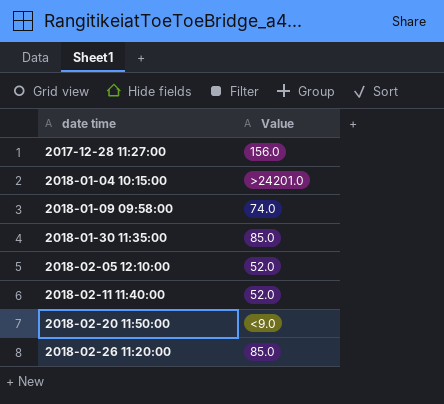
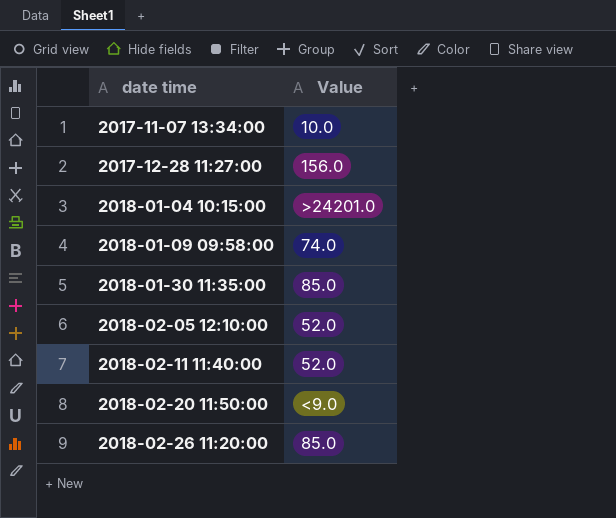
row 2017-11-07 13:34:00: none -> 10.0

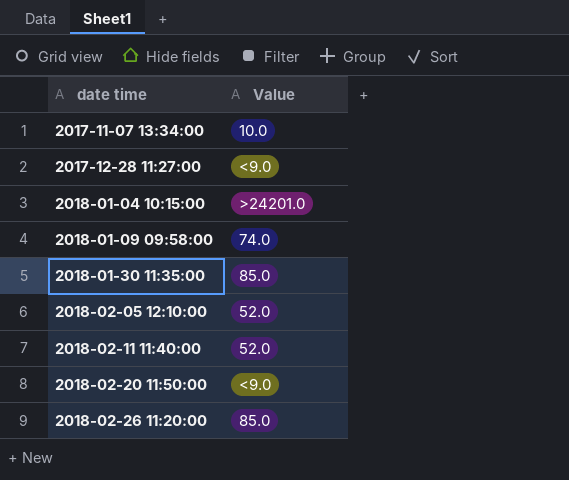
2017-12-28 11:27:00 | Value: 156.0 -> <9.0

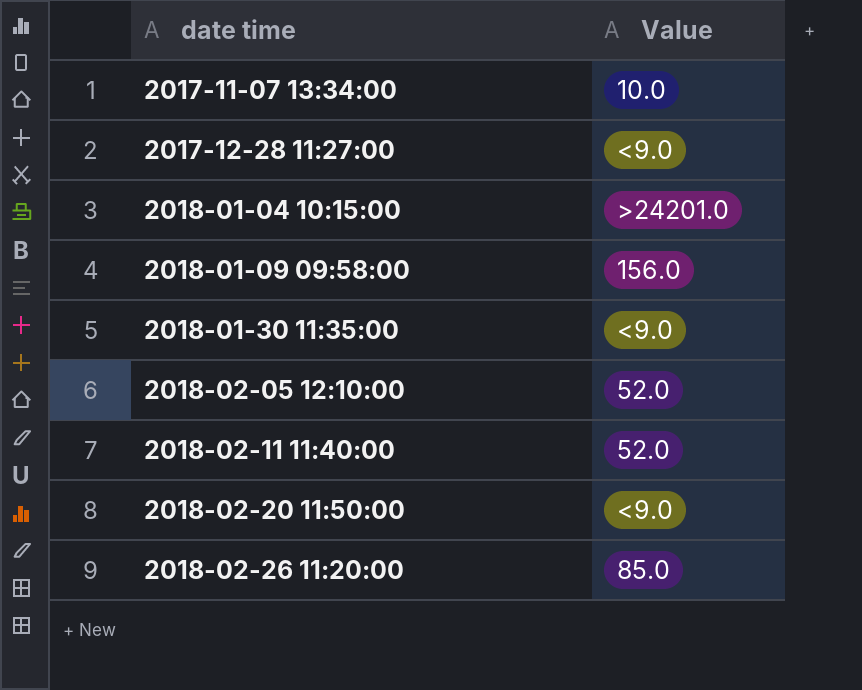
2018-01-09 09:58:00 | Value: 74.0 -> 156.0
2018-01-30 11:35:00 | Value: 85.0 -> <9.0

